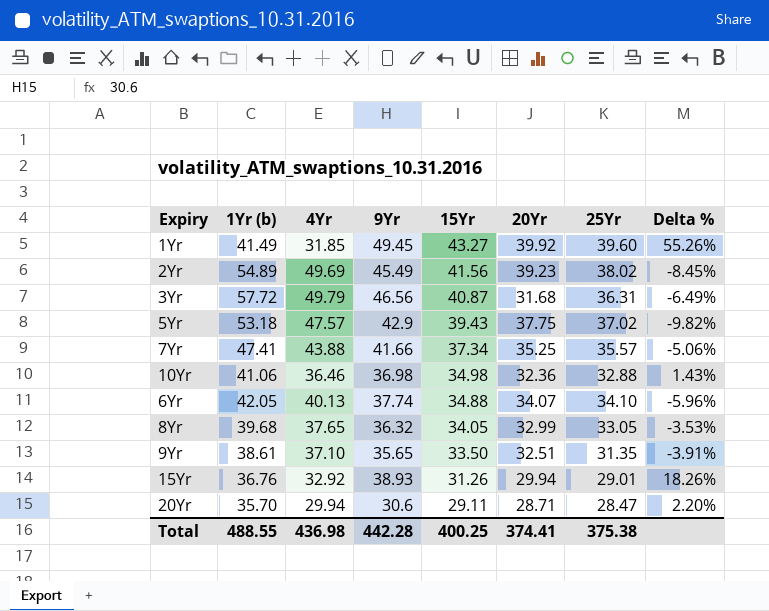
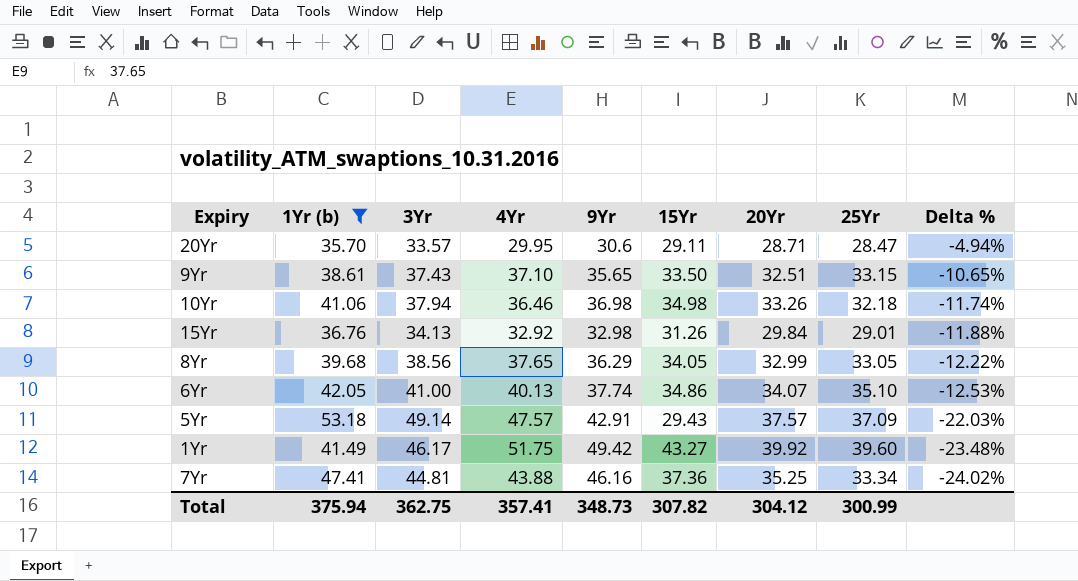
filter: none -> 1Yr (b) <= 53.18
row order: 15Yr descending -> Delta % descending
column 3Yr | position: none -> 3
column Delta % | formula: ([9Yr] - [4Yr]) / [4Yr] -> ([25Yr] - [4Yr]) / [4Yr]
20Yr | 4Yr: 29.94 -> 29.95
9Yr | 25Yr: 31.35 -> 33.15
10Yr | 20Yr: 32.36 -> 33.26
10Yr | 25Yr: 32.88 -> 32.18
15Yr | 9Yr: 38.93 -> 32.98
15Yr | 20Yr: 29.94 -> 29.84
8Yr | 9Yr: 36.32 -> 36.29
6Yr | 15Yr: 34.88 -> 34.86
6Yr | 25Yr: 34.10 -> 35.10
5Yr | 9Yr: 42.9 -> 42.91
5Yr | 15Yr: 39.43 -> 29.43
5Yr | 20Yr: 37.75 -> 37.57
5Yr | 25Yr: 37.02 -> 37.09
1Yr | 4Yr: 31.85 -> 51.75
1Yr | 9Yr: 49.45 -> 49.42
7Yr | 9Yr: 41.66 -> 46.16
7Yr | 15Yr: 37.34 -> 37.36
7Yr | 25Yr: 35.57 -> 33.34
Total | 1Yr (b): 488.55 -> 375.94
Total | 4Yr: 436.98 -> 357.41
Total | 9Yr: 442.28 -> 348.73
Total | 15Yr: 400.25 -> 307.82
Total | 20Yr: 374.41 -> 304.12
Total | 25Yr: 375.38 -> 300.99

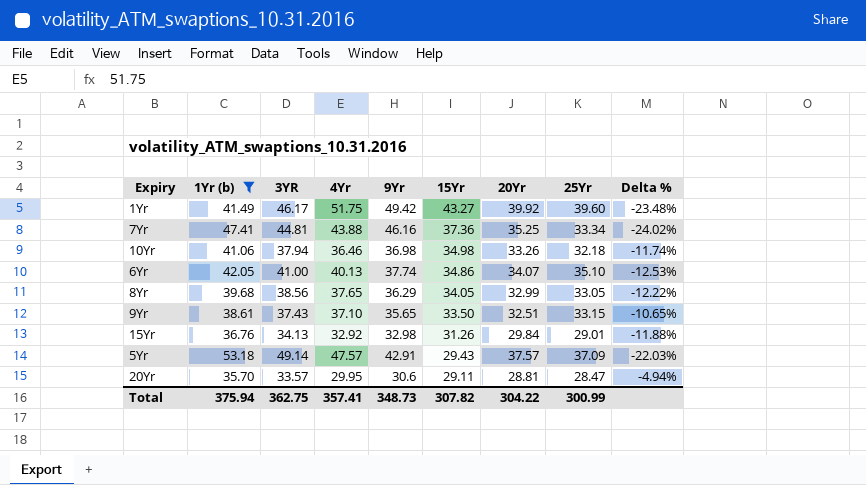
row order: Delta % descending -> 15Yr descending
column name: 3Yr -> 3YR
20Yr | 20Yr: 28.71 -> 28.81
Total | 20Yr: 304.12 -> 304.22

